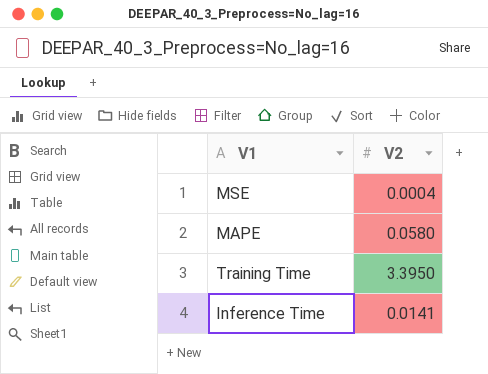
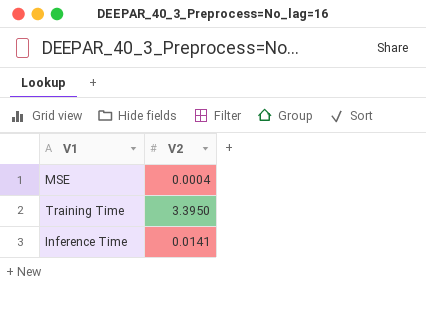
row MAPE: 0.0580 -> none

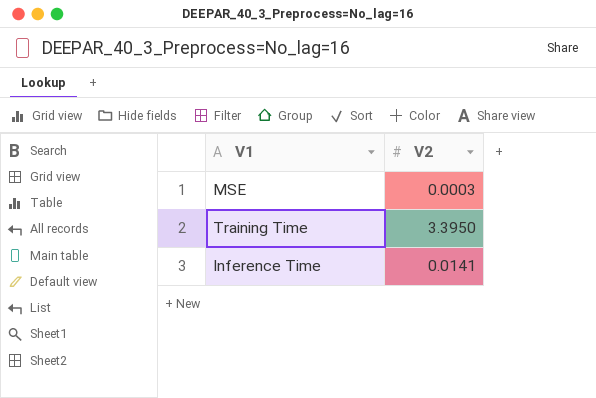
MSE | V2: 0.0004 -> 0.0003

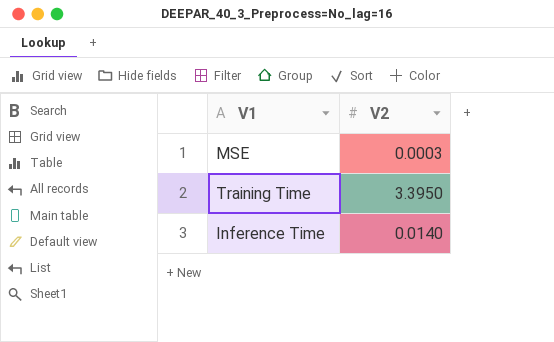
Inference Time | V2: 0.0141 -> 0.0140

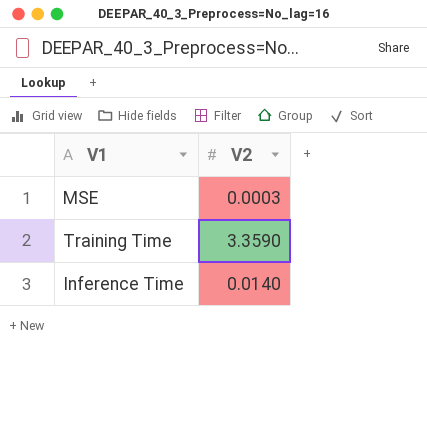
Training Time | V2: 3.3950 -> 3.3590

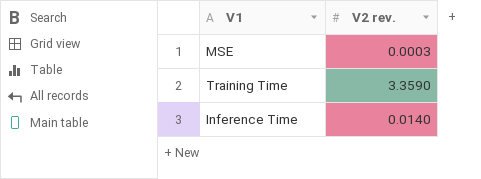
column name: V2 -> V2 rev.

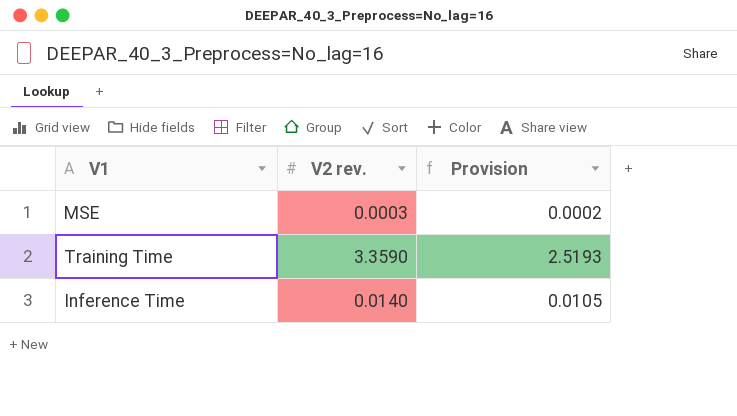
column Provision | formula: none -> [V2 rev.] * 0.75

